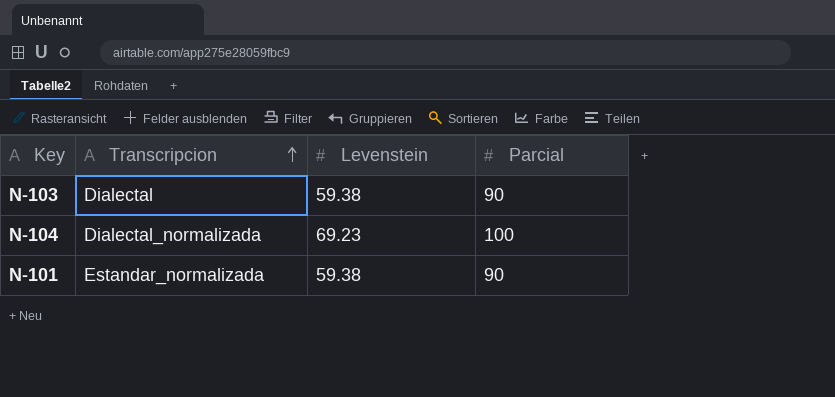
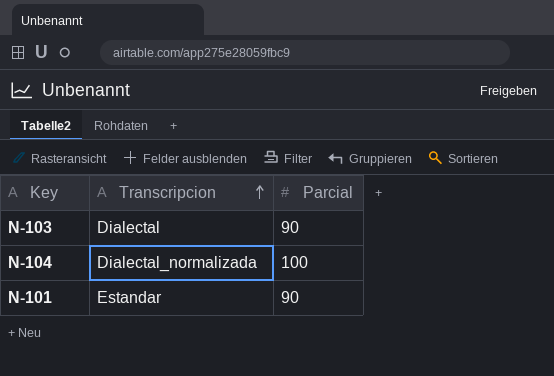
column Levenstein | position: 3 -> none
N-101 | Transcripcion: Estandar_normalizada -> Estandar

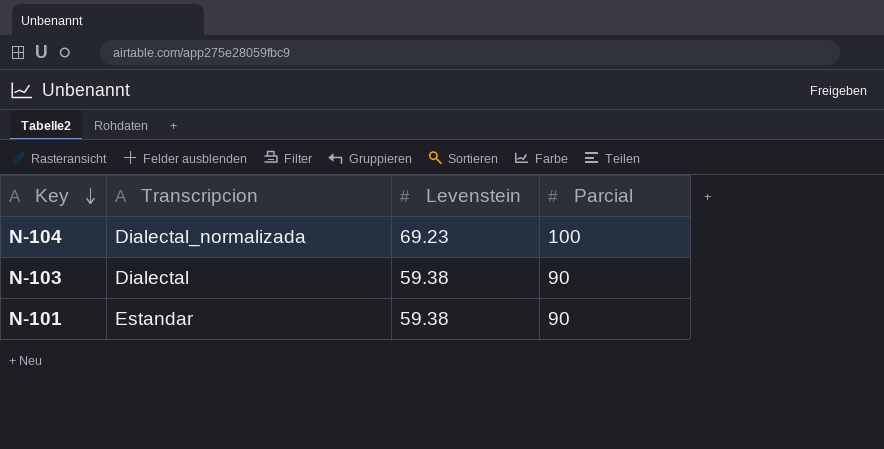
row order: Transcripcion ascending -> Key descending
column Levenstein | position: none -> 3

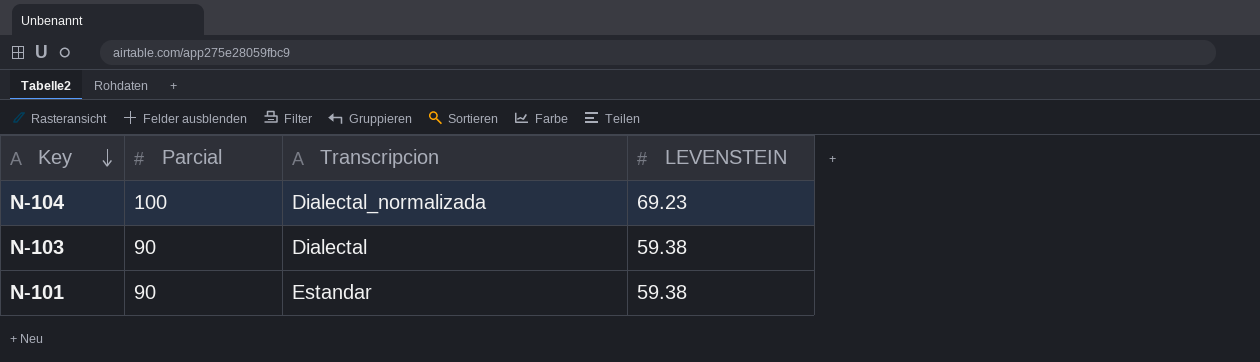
column Parcial | position: 4 -> 2
column name: Levenstein -> LEVENSTEIN

